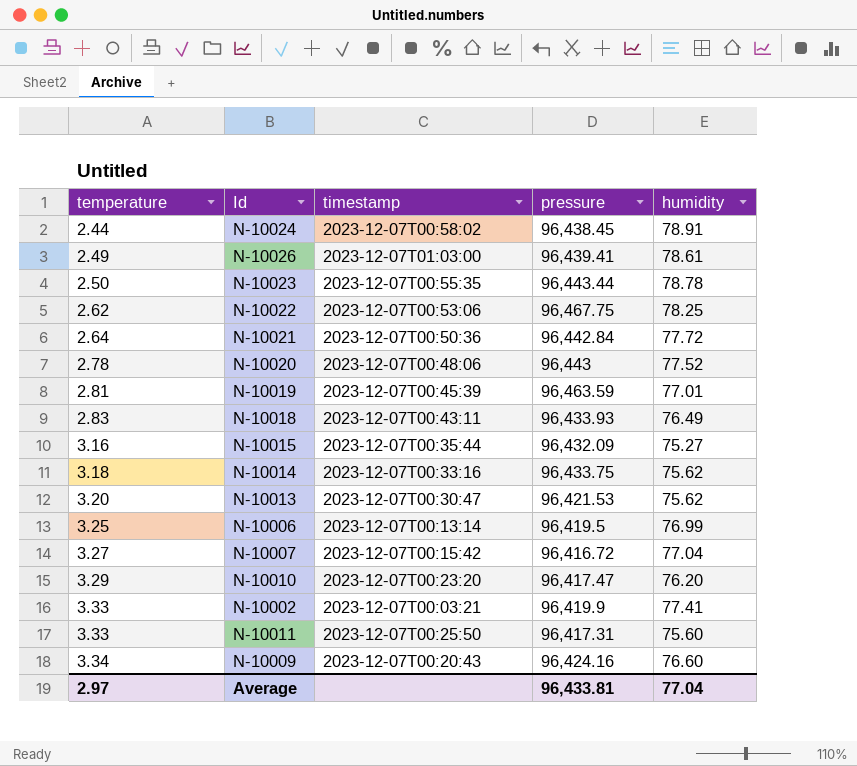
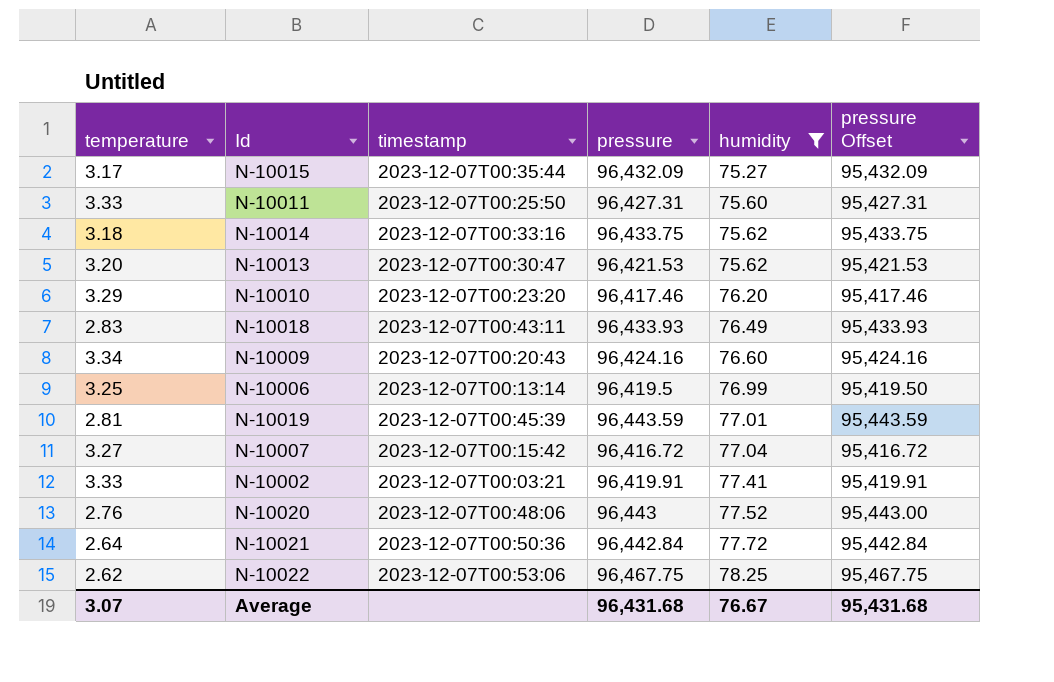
filter: none -> humidity <= 78.25
row order: temperature ascending -> humidity ascending
column pressure Offset | formula: none -> [pressure] - 1000
N-10015 | temperature: 3.16 -> 3.17
N-10011 | pressure: 96,417.31 -> 96,427.31
N-10010 | pressure: 96,417.47 -> 96,417.46
N-10019 | pressure: 96,463.59 -> 96,443.59
N-10002 | pressure: 96,419.9 -> 96,419.91
N-10020 | temperature: 2.78 -> 2.76
Average | temperature: 2.97 -> 3.07
Average | pressure: 96,433.81 -> 96,431.68
Average | humidity: 77.04 -> 76.67

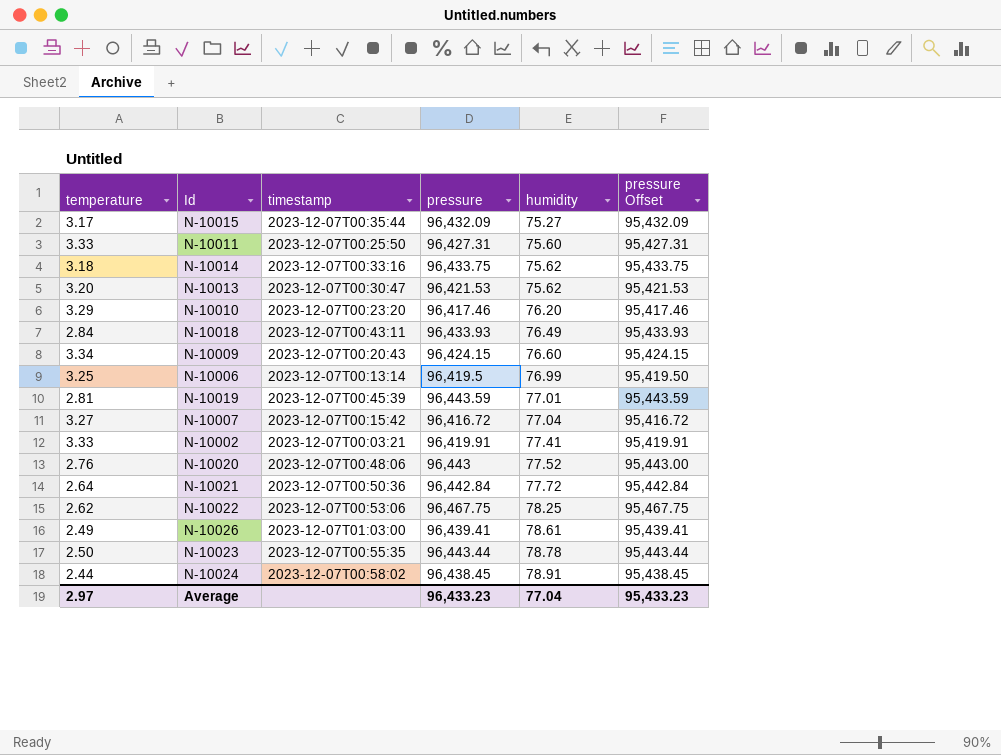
filter: humidity <= 78.25 -> none
N-10018 | temperature: 2.83 -> 2.84
N-10009 | pressure: 96,424.16 -> 96,424.15
N-10009 | pressure Offset: 95,424.16 -> 95,424.15
Average | temperature: 3.07 -> 2.97
Average | pressure: 96,431.68 -> 96,433.23
Average | humidity: 76.67 -> 77.04
Average | pressure Offset: 95,431.68 -> 95,433.23

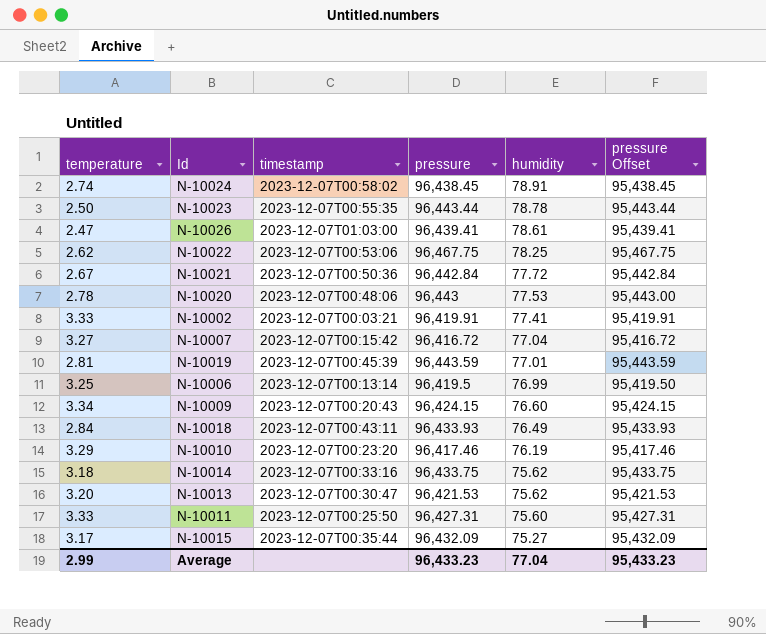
row order: humidity ascending -> humidity descending
N-10024 | temperature: 2.44 -> 2.74
N-10026 | temperature: 2.49 -> 2.47
N-10021 | temperature: 2.64 -> 2.67
N-10020 | temperature: 2.76 -> 2.78
N-10020 | humidity: 77.52 -> 77.53
N-10010 | humidity: 76.20 -> 76.19
Average | temperature: 2.97 -> 2.99

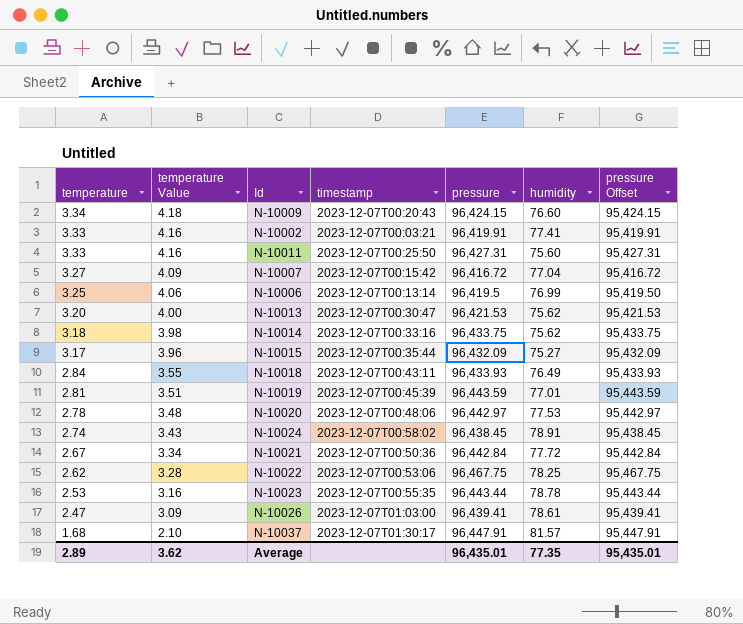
row order: humidity descending -> temperature descending
column temperature Value | formula: none -> [temperature] * 1.25
row N-10010: 3.29 | 2023-12-07T00:23:20 | 96,417.46 | 76.19 | 95,417.46 -> none
N-10020 | pressure: 96,443 -> 96,442.97
N-10020 | pressure Offset: 95,443.00 -> 95,442.97
N-10023 | temperature: 2.50 -> 2.53
row N-10037: none -> 1.68 | 2.10 | 2023-12-07T01:30:17 | 96,447.91 | 81.57 | 95,447.91
Average | temperature: 2.99 -> 2.89
Average | pressure: 96,433.23 -> 96,435.01
Average | humidity: 77.04 -> 77.35
Average | pressure Offset: 95,433.23 -> 95,435.01

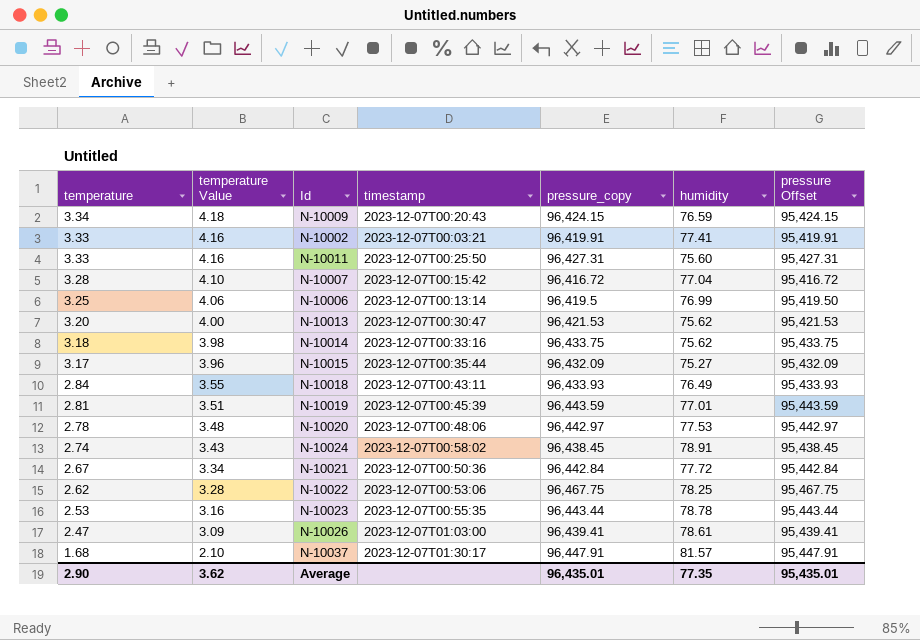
column name: pressure -> pressure_copy
N-10009 | humidity: 76.60 -> 76.59
N-10007 | temperature: 3.27 -> 3.28
N-10007 | temperature Value: 4.09 -> 4.10
Average | temperature: 2.89 -> 2.90

